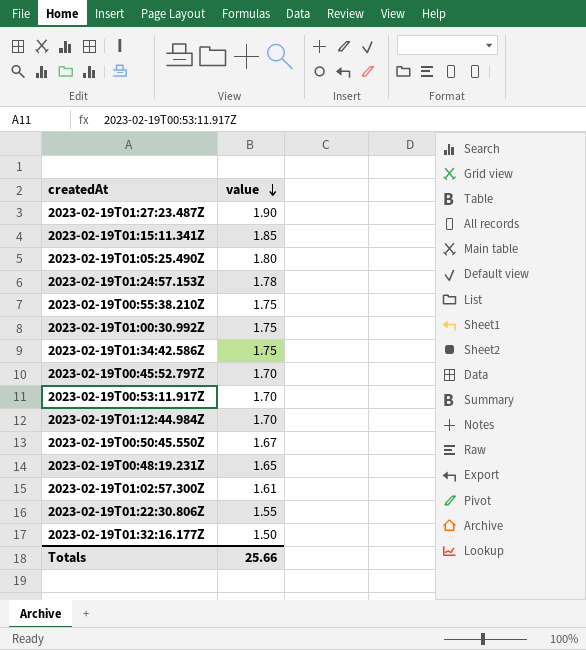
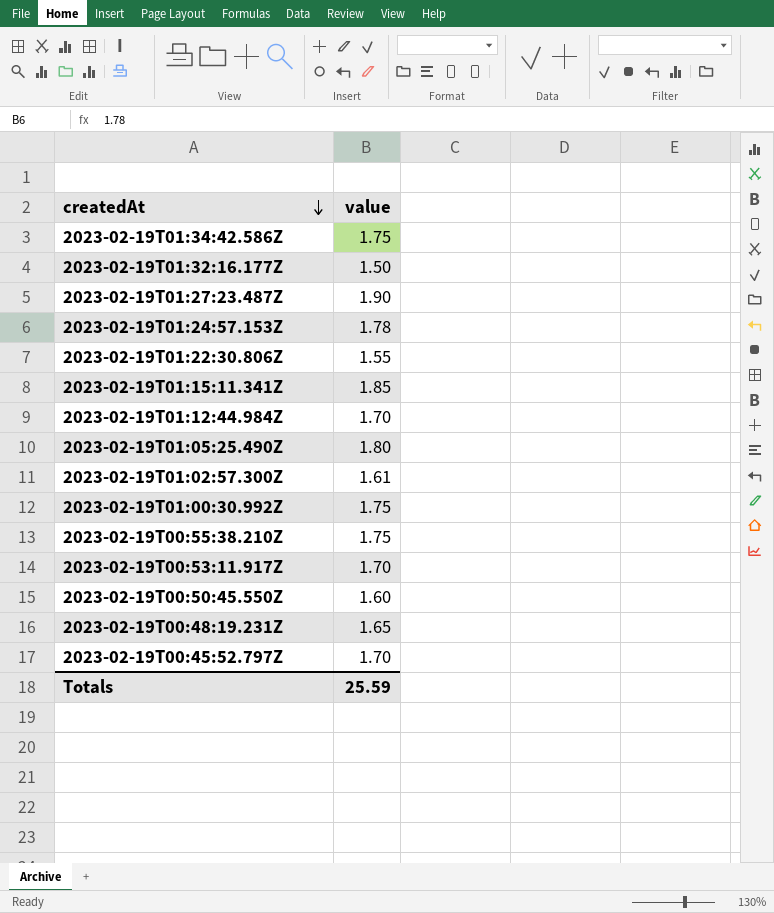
row order: value descending -> createdAt descending
2023-02-19T00:50:45.550Z | value: 1.67 -> 1.60
Totals | value: 25.66 -> 25.59

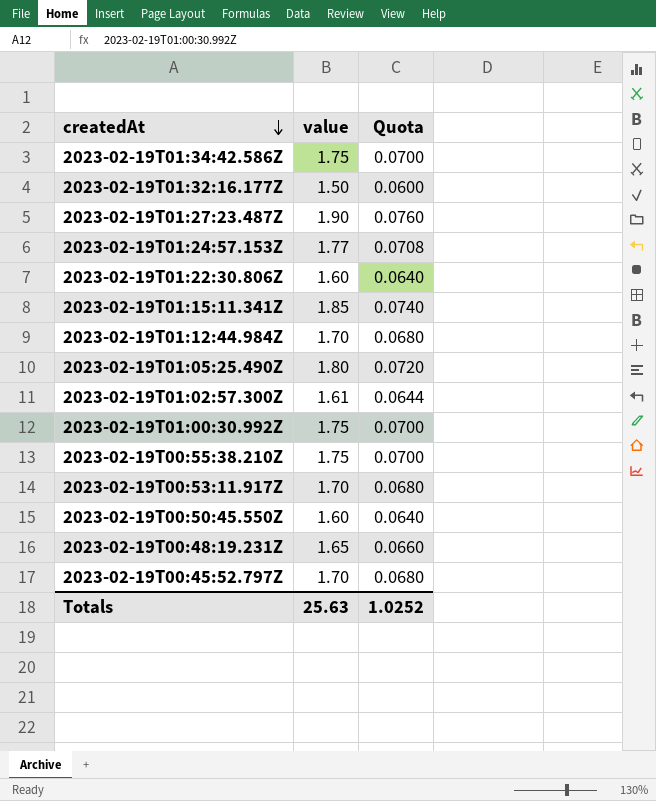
column Quota | formula: none -> [value] * 0.04
2023-02-19T01:24:57.153Z | value: 1.78 -> 1.77
2023-02-19T01:22:30.806Z | value: 1.55 -> 1.60
Totals | value: 25.59 -> 25.63

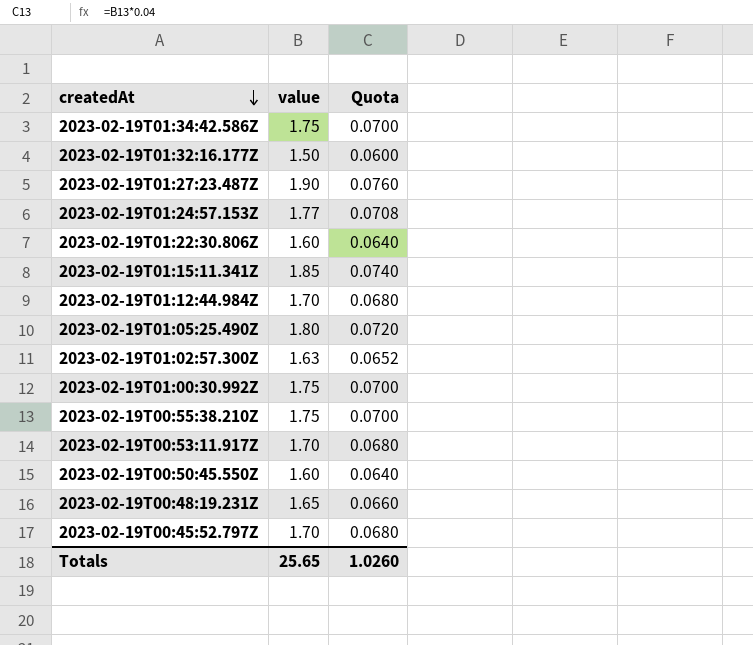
2023-02-19T01:02:57.300Z | value: 1.61 -> 1.63
2023-02-19T01:02:57.300Z | Quota: 0.0644 -> 0.0652
Totals | value: 25.63 -> 25.65
Totals | Quota: 1.0252 -> 1.0260

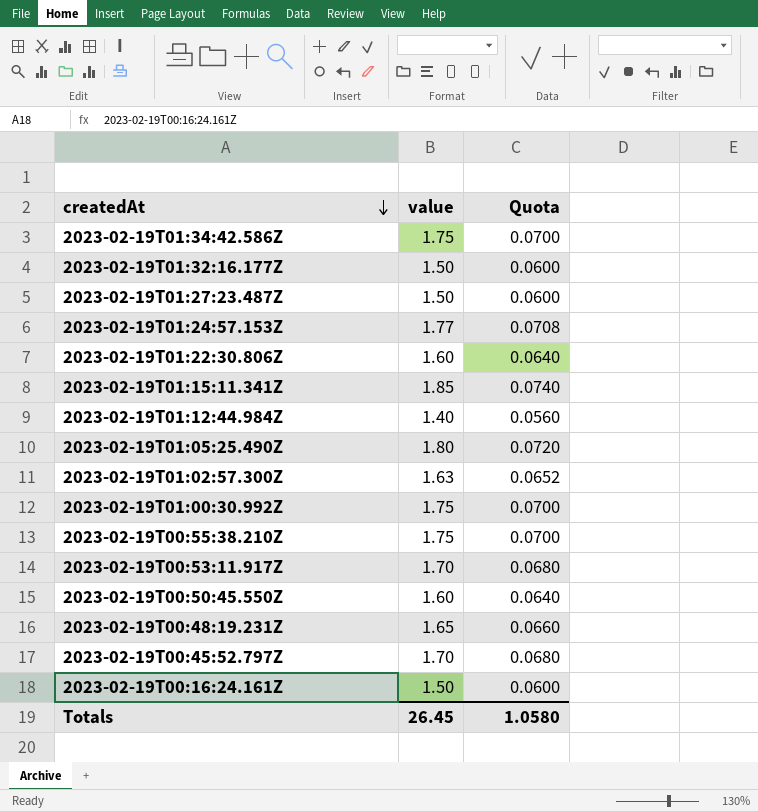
2023-02-19T01:27:23.487Z | value: 1.90 -> 1.50
2023-02-19T01:27:23.487Z | Quota: 0.0760 -> 0.0600
2023-02-19T01:12:44.984Z | value: 1.70 -> 1.40
2023-02-19T01:12:44.984Z | Quota: 0.0680 -> 0.0560
row 2023-02-19T00:16:24.161Z: none -> 1.50 | 0.0600
Totals | value: 25.65 -> 26.45
Totals | Quota: 1.0260 -> 1.0580

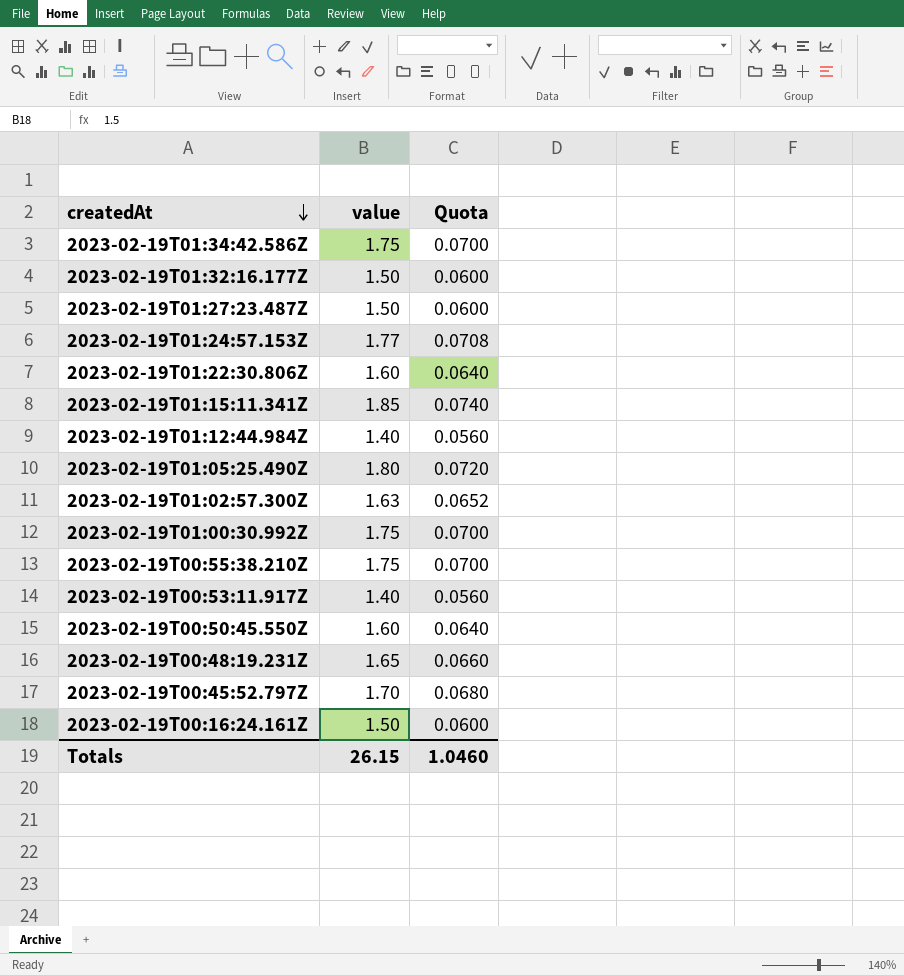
2023-02-19T00:53:11.917Z | value: 1.70 -> 1.40
2023-02-19T00:53:11.917Z | Quota: 0.0680 -> 0.0560
Totals | value: 26.45 -> 26.15
Totals | Quota: 1.0580 -> 1.0460

